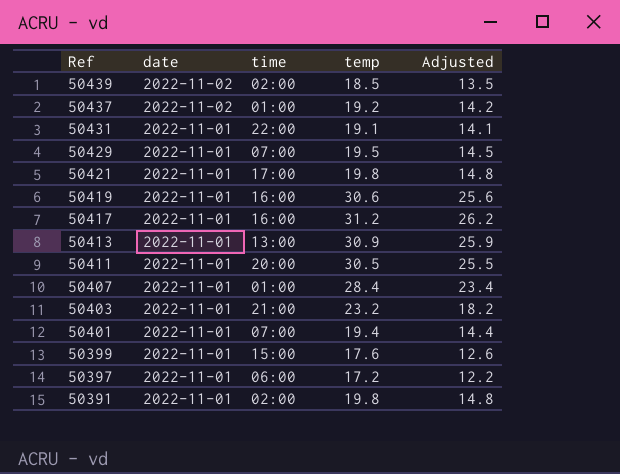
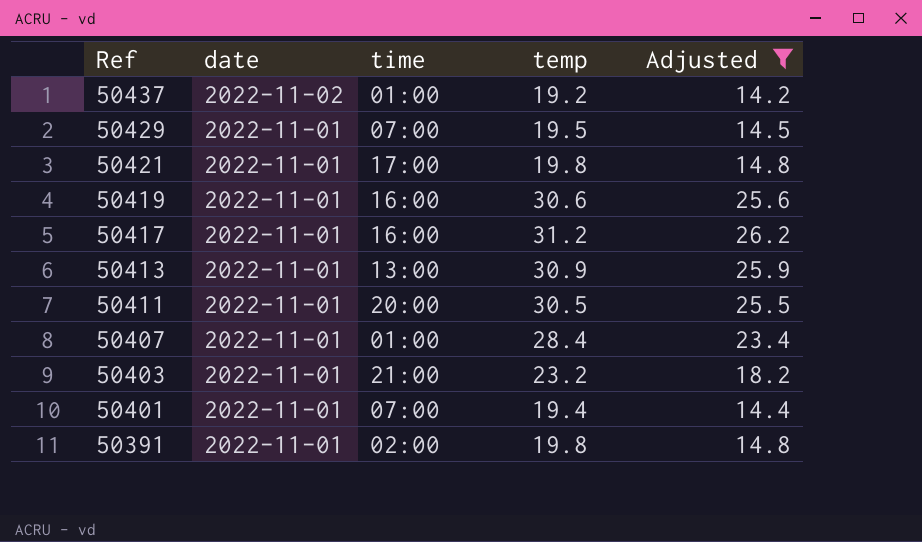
filter: none -> Adjusted >= 14.2

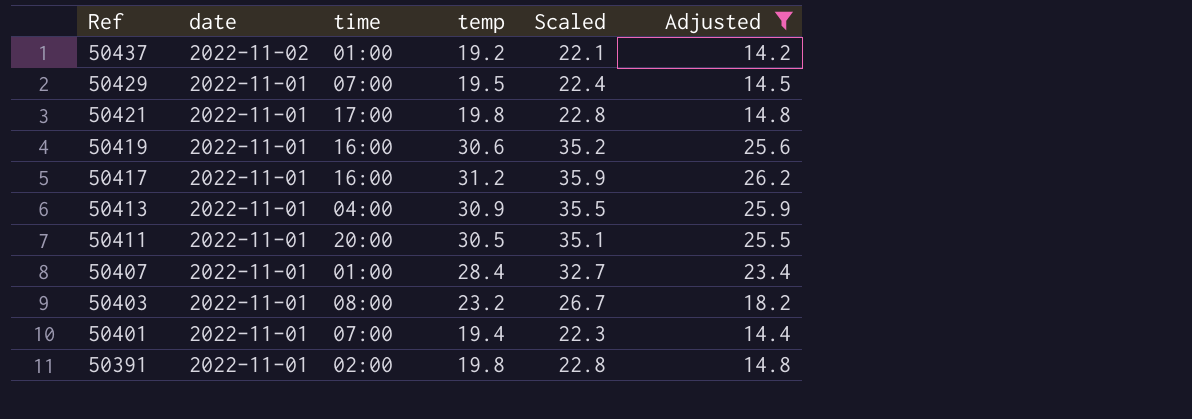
column Scaled | formula: none -> [temp] * 1.15
50413 | time: 13:00 -> 04:00
50403 | time: 21:00 -> 08:00

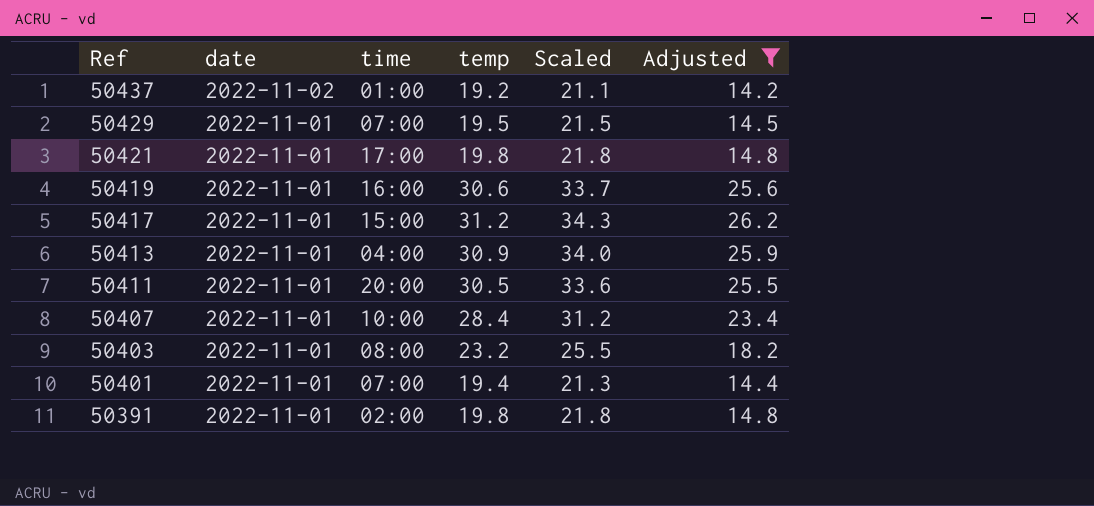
column Scaled | formula: [temp] * 1.15 -> [temp] * 1.1
50417 | time: 16:00 -> 15:00
50407 | time: 01:00 -> 10:00

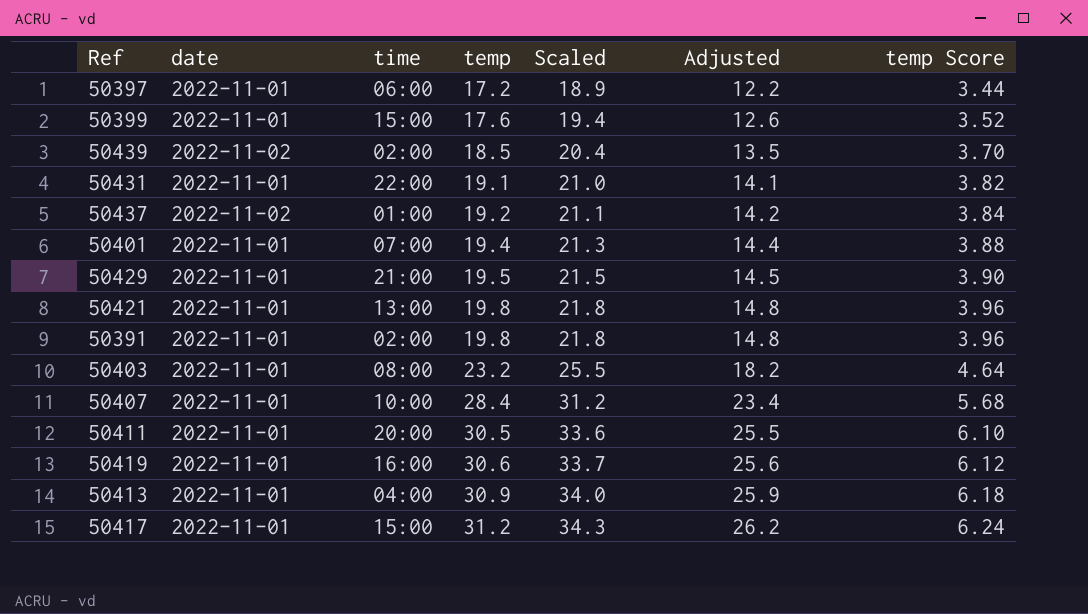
filter: Adjusted >= 14.2 -> none
row order: Ref descending -> temp ascending
column temp Score | formula: none -> [temp] * 0.2
50429 | time: 07:00 -> 21:00
50421 | time: 17:00 -> 13:00

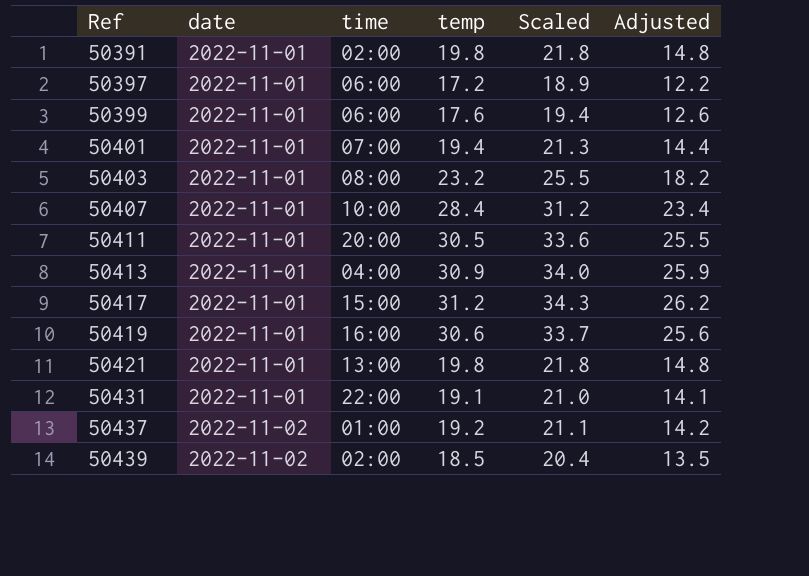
row order: temp ascending -> Ref ascending
column temp Score | formula: [temp] * 0.2 -> none
row 50429: 2022-11-01 | 21:00 | 19.5 | 21.5 | 14.5 | 3.90 -> none
50399 | time: 15:00 -> 06:00

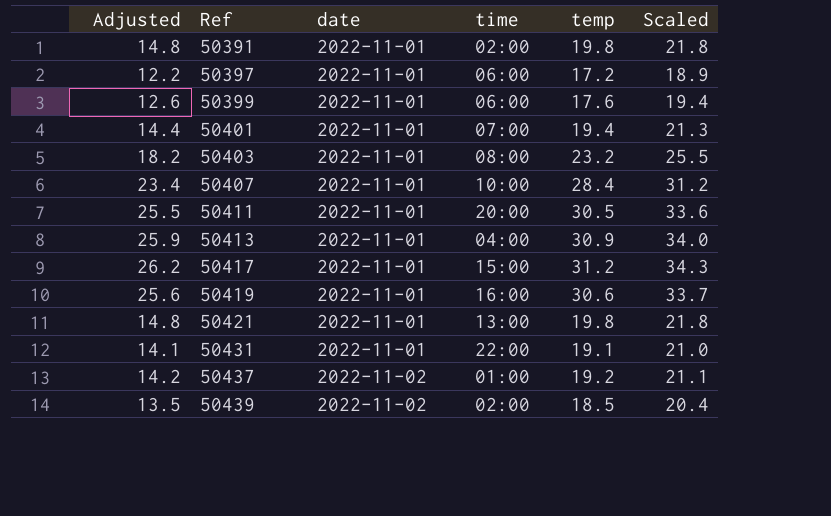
column Adjusted | position: 6 -> 1

